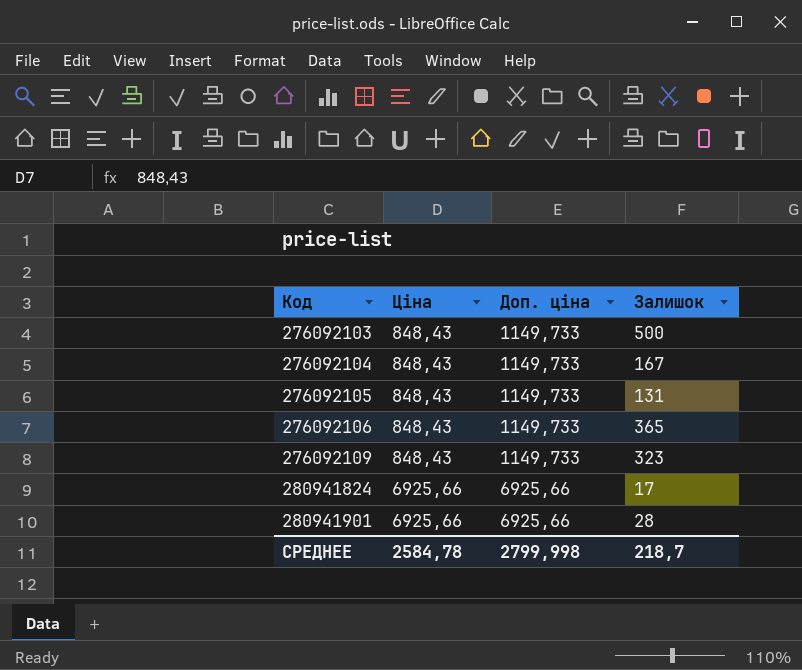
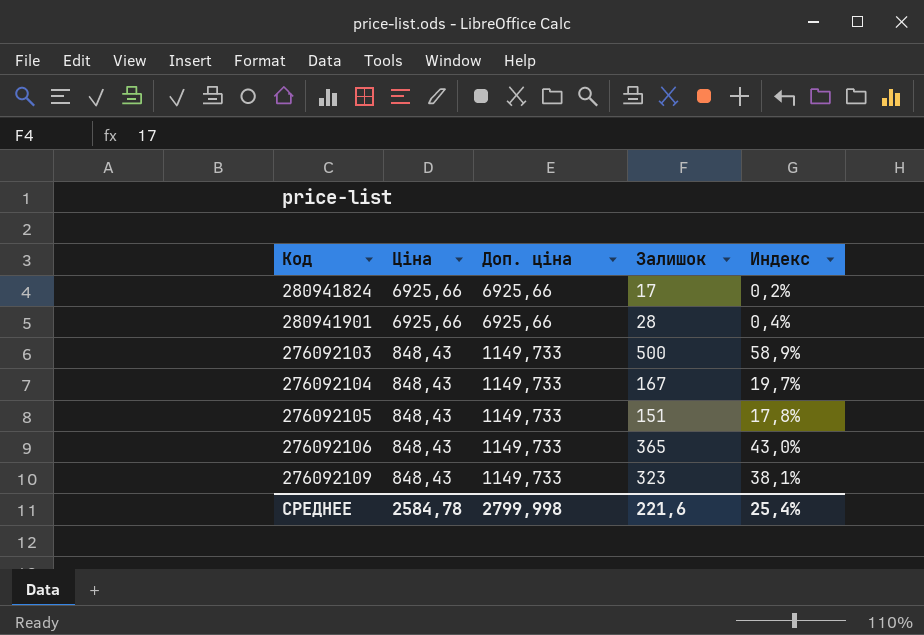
row order: Код ascending -> Ціна descending
column Индекс | formula: none -> [Залишок] / [Ціна]
276092105 | Залишок: 131 -> 151
СРЕДНЕЕ | Залишок: 218,7 -> 221,6

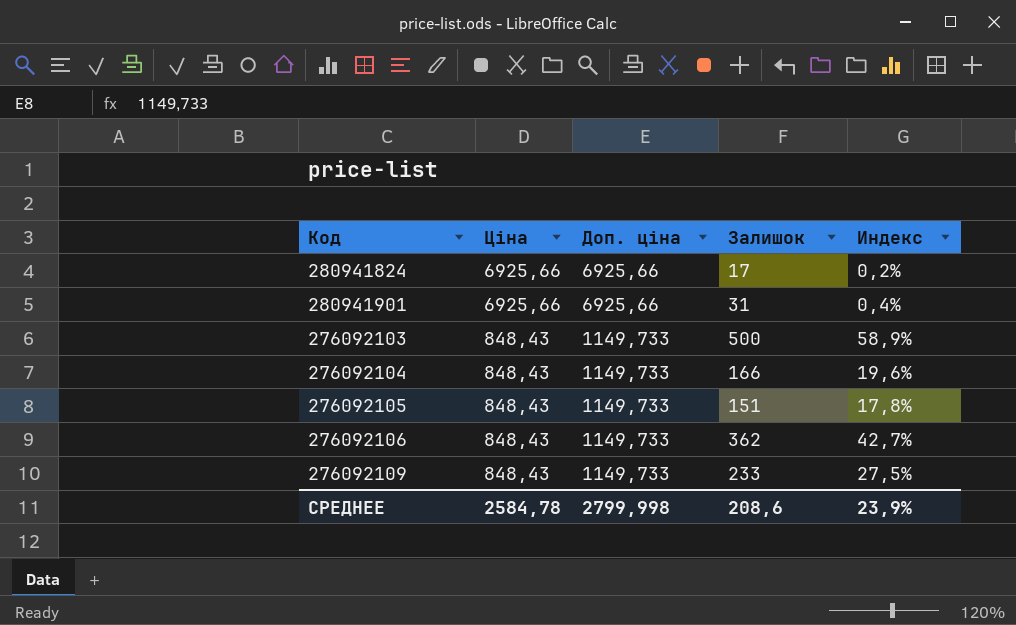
280941901 | Залишок: 28 -> 31
276092104 | Залишок: 167 -> 166
276092104 | Индекс: 19,7% -> 19,6%
276092106 | Залишок: 365 -> 362
276092106 | Индекс: 43,0% -> 42,7%
276092109 | Залишок: 323 -> 233
276092109 | Индекс: 38,1% -> 27,5%
СРЕДНЕЕ | Залишок: 221,6 -> 208,6
СРЕДНЕЕ | Индекс: 25,4% -> 23,9%

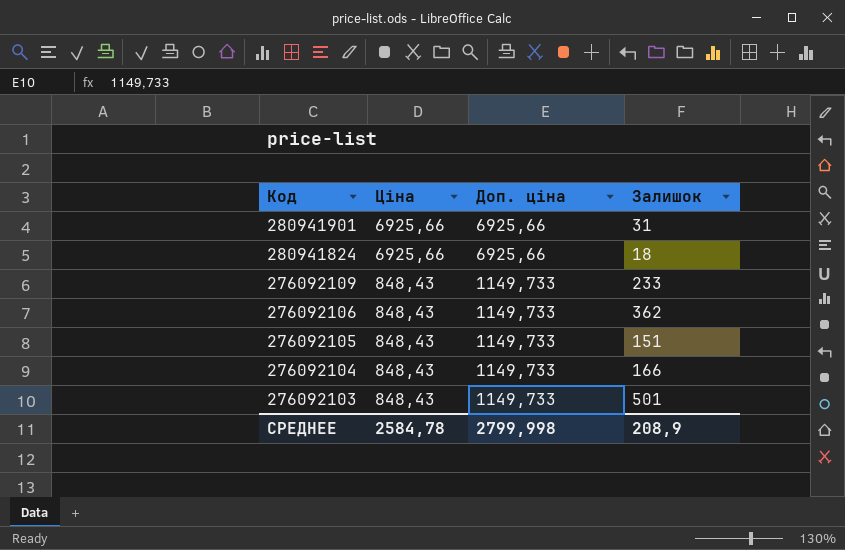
row order: Ціна descending -> Код descending
column Индекс | formula: [Залишок] / [Ціна] -> none
280941824 | Залишок: 17 -> 18
276092103 | Залишок: 500 -> 501
СРЕДНЕЕ | Залишок: 208,6 -> 208,9

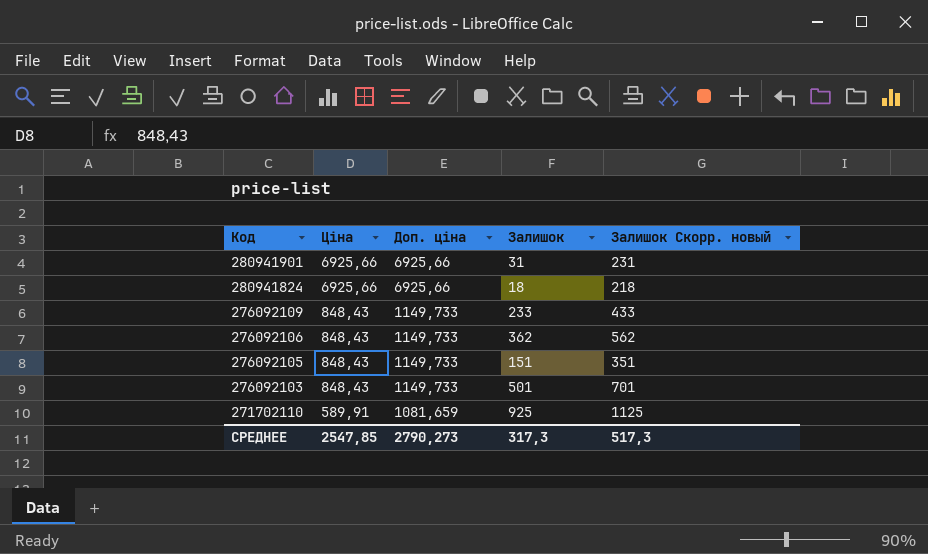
column Залишок Скорр. новый | formula: none -> [Залишок] + 200
row 276092104: 848,43 | 1149,733 | 166 -> none
row 271702110: none -> 589,91 | 1081,659 | 925 | 1125
СРЕДНЕЕ | Ціна: 2584,78 -> 2547,85
СРЕДНЕЕ | Доп. ціна: 2799,998 -> 2790,273
СРЕДНЕЕ | Залишок: 208,9 -> 317,3

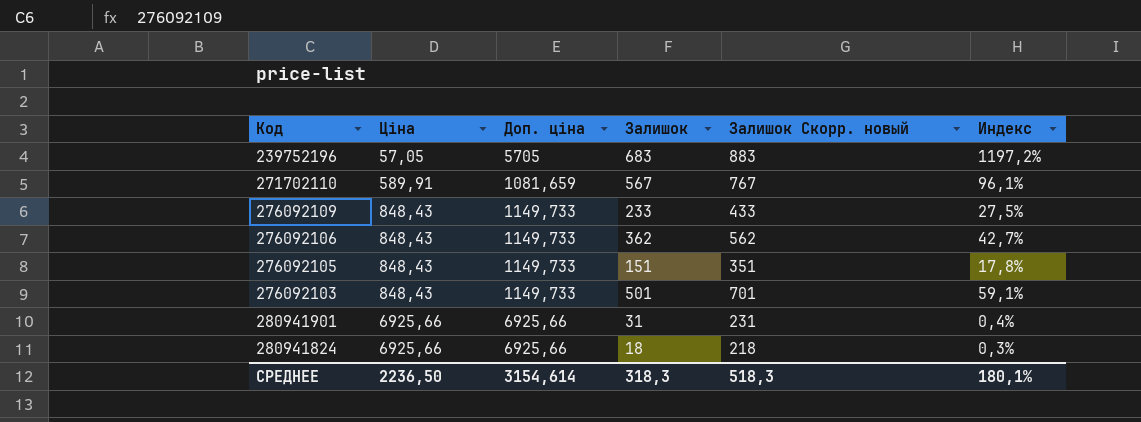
row order: Код descending -> Ціна ascending
column Индекс | formula: none -> [Залишок] / [Ціна]
row 239752196: none -> 57,05 | 5705 | 683 | 883 | 1197,2%
271702110 | Залишок: 925 -> 567
271702110 | Залишок Скорр. новый: 1125 -> 767
СРЕДНЕЕ | Ціна: 2547,85 -> 2236,50
СРЕДНЕЕ | Доп. ціна: 2790,273 -> 3154,614
СРЕДНЕЕ | Залишок: 317,3 -> 318,3
СРЕДНЕЕ | Залишок Скорр. новый: 517,3 -> 518,3

